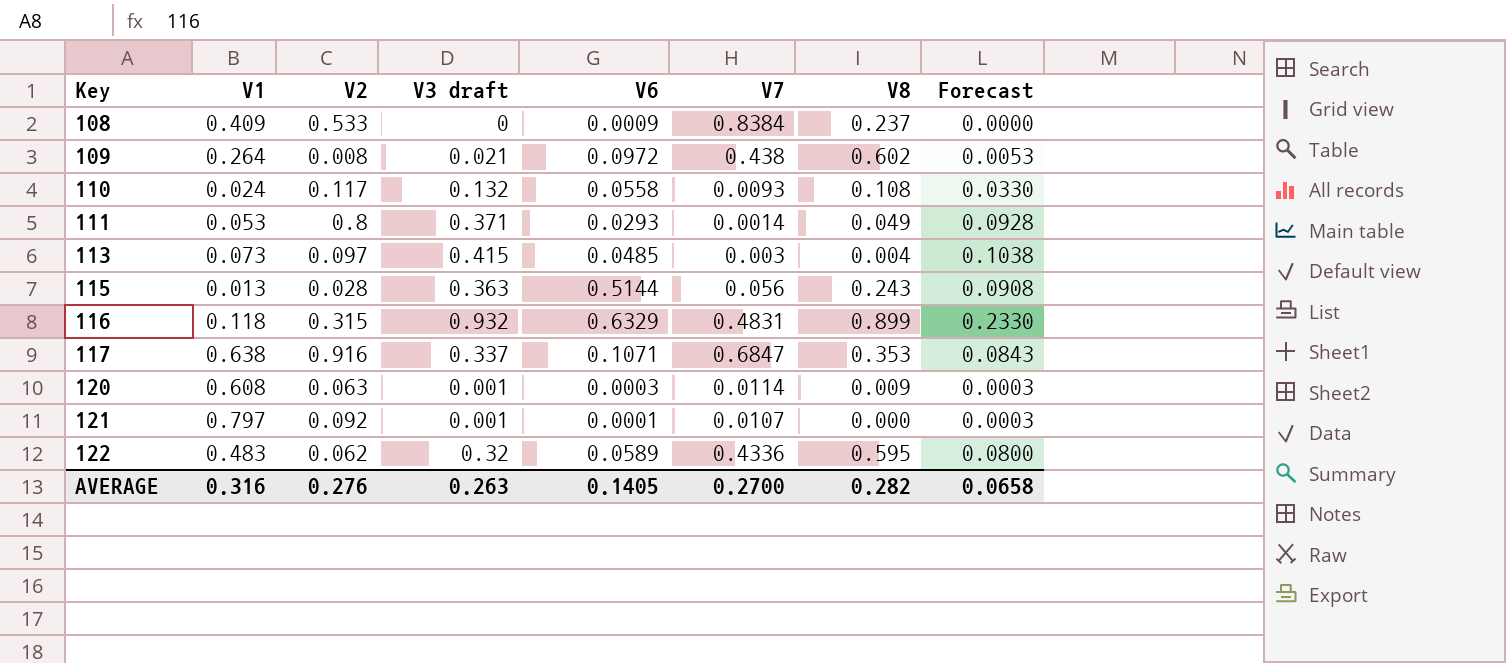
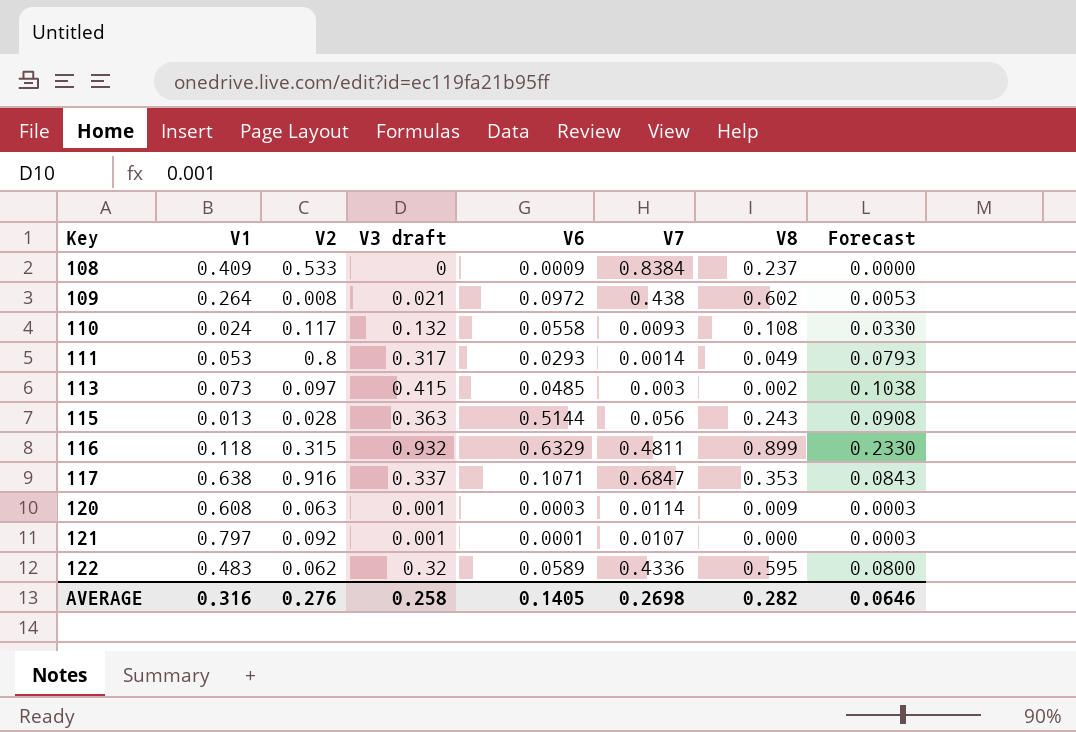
111 | V3 draft: 0.371 -> 0.317
111 | Forecast: 0.0928 -> 0.0793
113 | V8: 0.004 -> 0.002
116 | V7: 0.4831 -> 0.4811
AVERAGE | V3 draft: 0.263 -> 0.258
AVERAGE | V7: 0.2700 -> 0.2698
AVERAGE | Forecast: 0.0658 -> 0.0646

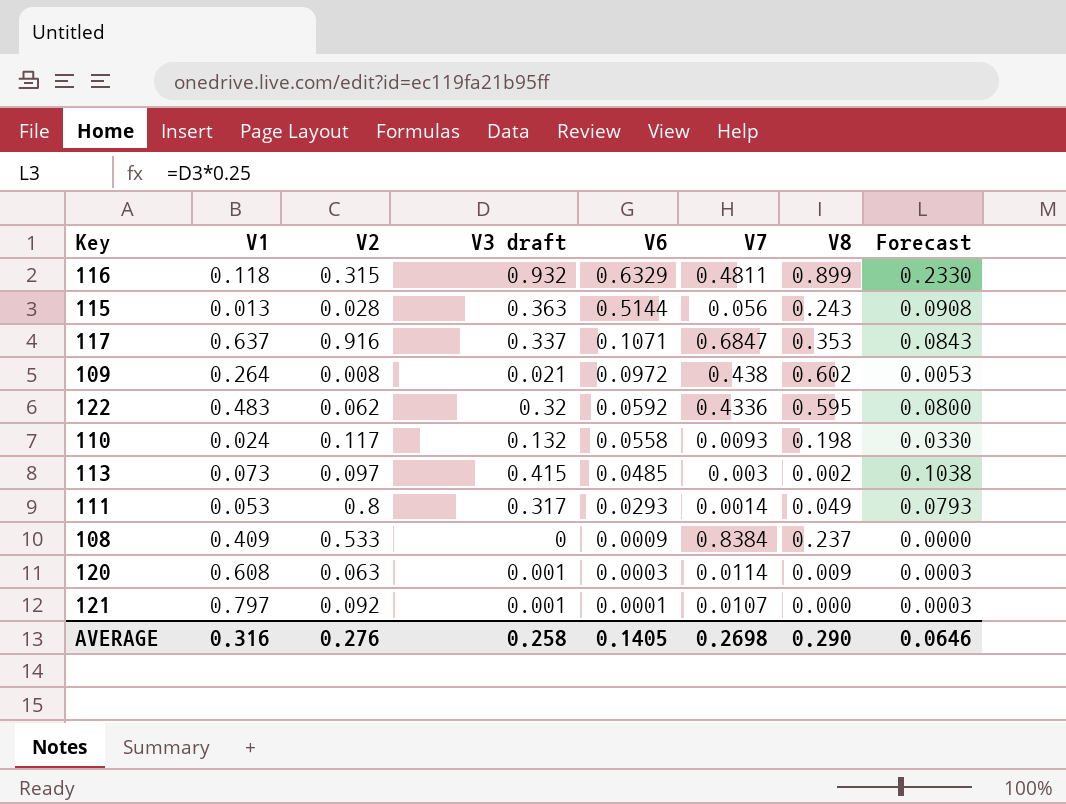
row order: Key ascending -> V6 descending
117 | V1: 0.638 -> 0.637
122 | V6: 0.0589 -> 0.0592
110 | V8: 0.108 -> 0.198
AVERAGE | V8: 0.282 -> 0.290

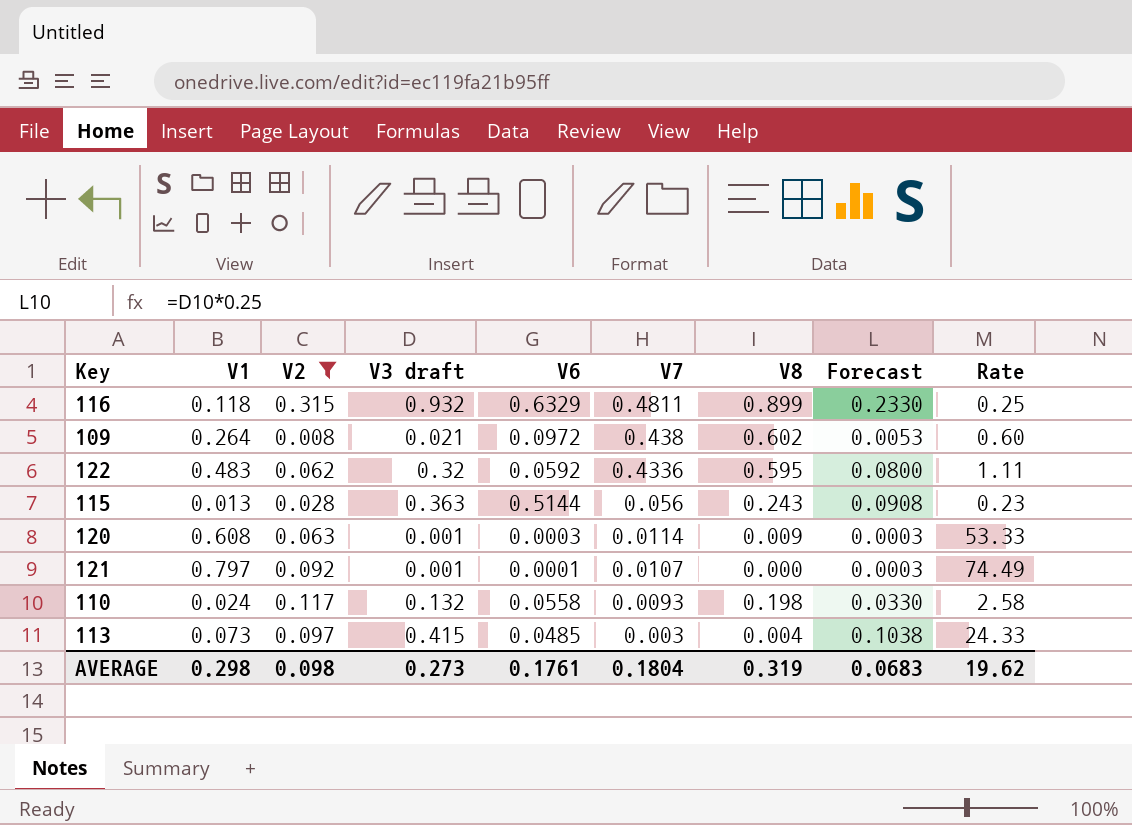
filter: none -> V2 <= 0.315
row order: V6 descending -> V7 descending
column Rate | formula: none -> [V1] / [V7]
113 | V8: 0.002 -> 0.004
AVERAGE | V1: 0.316 -> 0.298
AVERAGE | V2: 0.276 -> 0.098
AVERAGE | V3 draft: 0.258 -> 0.273
AVERAGE | V6: 0.1405 -> 0.1761
AVERAGE | V7: 0.2698 -> 0.1804
AVERAGE | V8: 0.290 -> 0.319
AVERAGE | Forecast: 0.0646 -> 0.0683

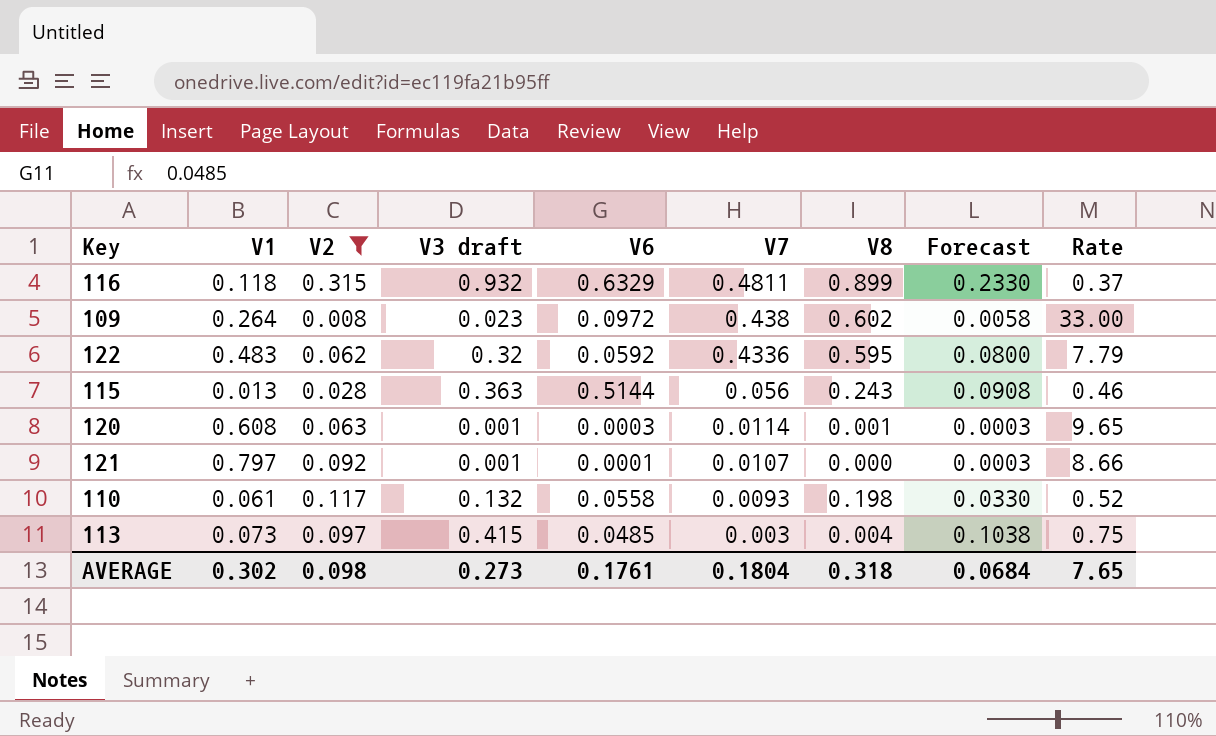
column Rate | formula: [V1] / [V7] -> [V1] / [V2]
109 | V3 draft: 0.021 -> 0.023
109 | Forecast: 0.0053 -> 0.0058
120 | V8: 0.009 -> 0.001
110 | V1: 0.024 -> 0.061
AVERAGE | V1: 0.298 -> 0.302
AVERAGE | V8: 0.319 -> 0.318
AVERAGE | Forecast: 0.0683 -> 0.0684
AVERAGE | Rate: 19.62 -> 7.65

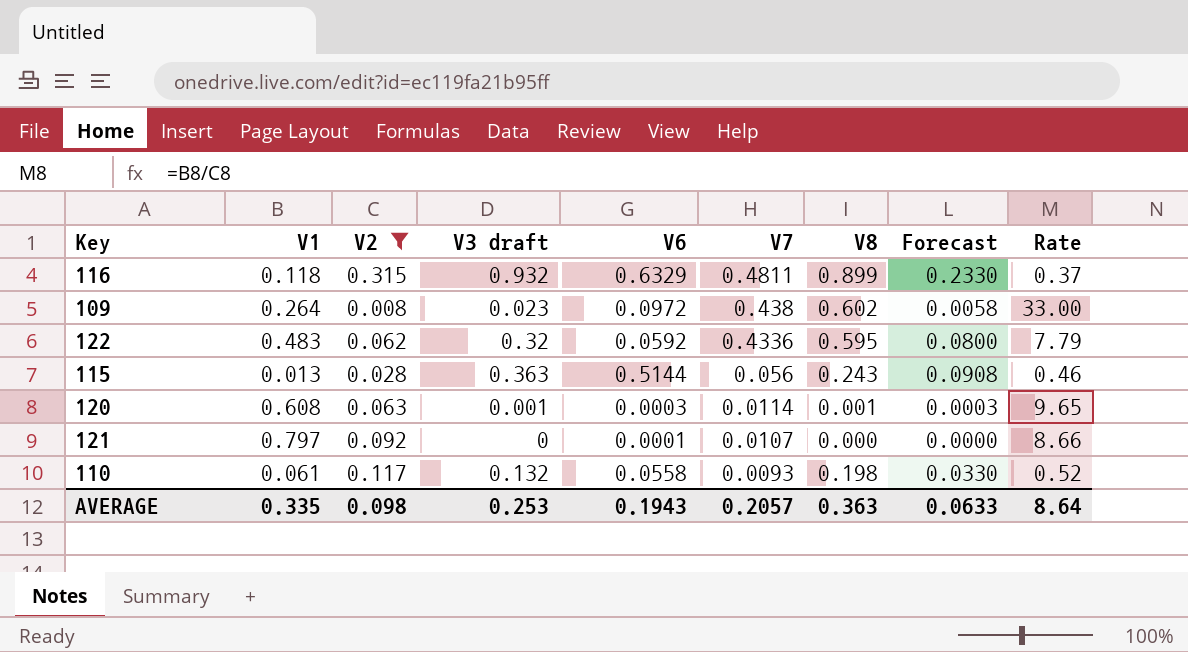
row 113: 0.073 | 0.097 | 0.415 | 0.0485 | 0.003 | 0.004 | 0.1038 | 0.75 -> none
121 | V3 draft: 0.001 -> 0
121 | Forecast: 0.0003 -> 0.0000
AVERAGE | V1: 0.302 -> 0.335
AVERAGE | V3 draft: 0.273 -> 0.253
AVERAGE | V6: 0.1761 -> 0.1943
AVERAGE | V7: 0.1804 -> 0.2057
AVERAGE | V8: 0.318 -> 0.363
AVERAGE | Forecast: 0.0684 -> 0.0633
AVERAGE | Rate: 7.65 -> 8.64

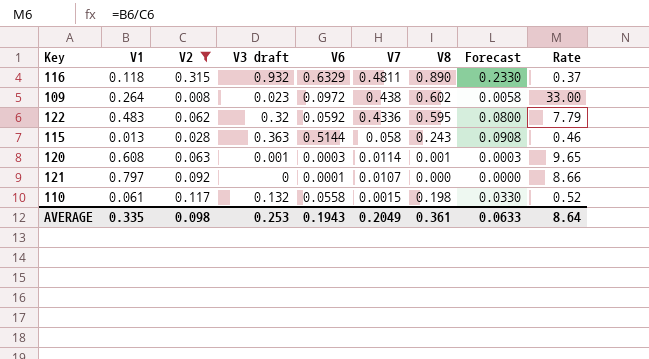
116 | V8: 0.899 -> 0.890
115 | V7: 0.056 -> 0.058
110 | V7: 0.0093 -> 0.0015
AVERAGE | V7: 0.2057 -> 0.2049
AVERAGE | V8: 0.363 -> 0.361

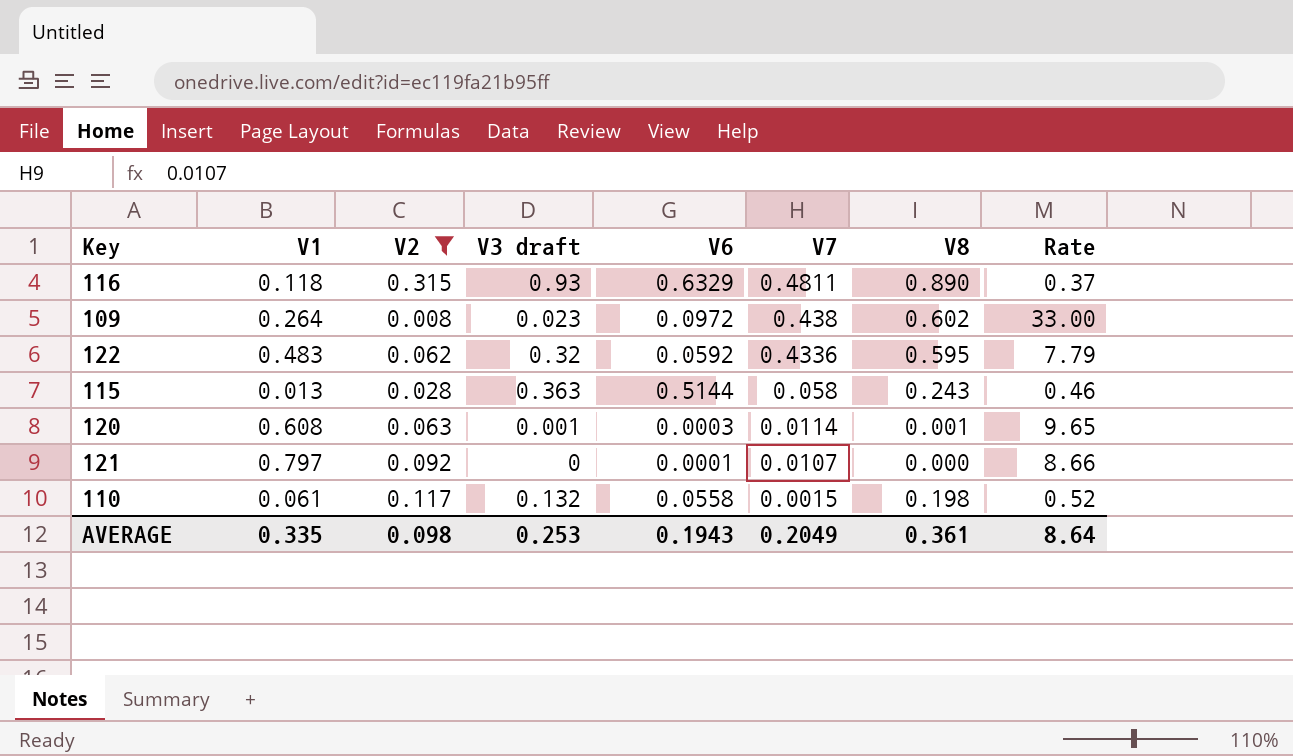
column Forecast | formula: [V3 draft] * 0.25 -> none
116 | V3 draft: 0.932 -> 0.93

